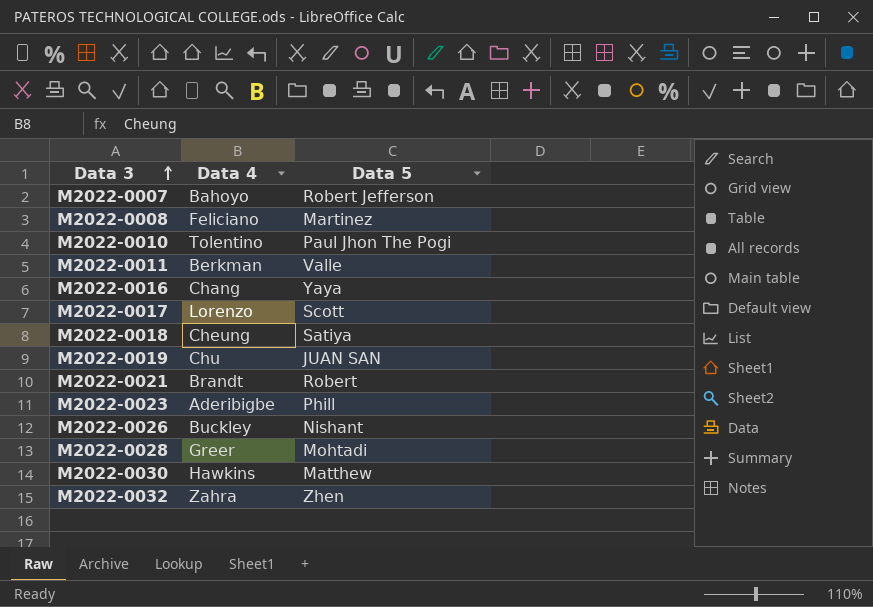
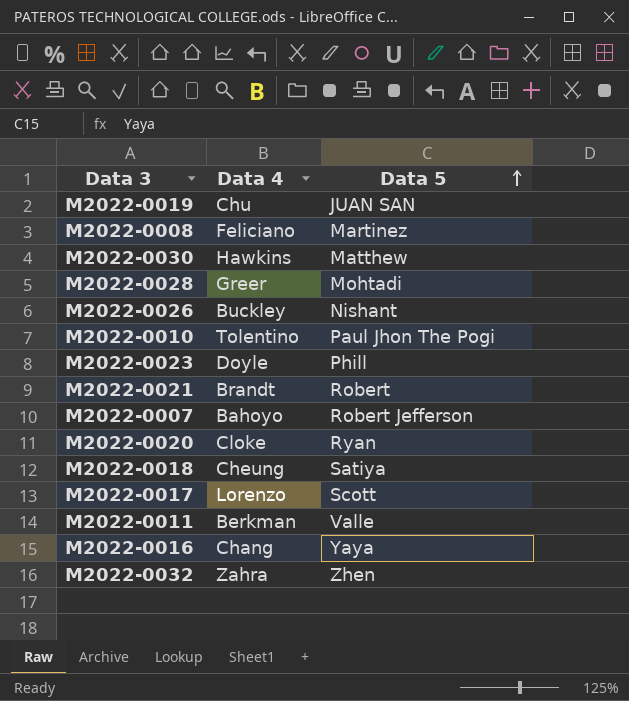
row order: Data 3 ascending -> Data 5 ascending
M2022-0023 | Data 4: Aderibigbe -> Doyle
row M2022-0020: none -> Cloke | Ryan

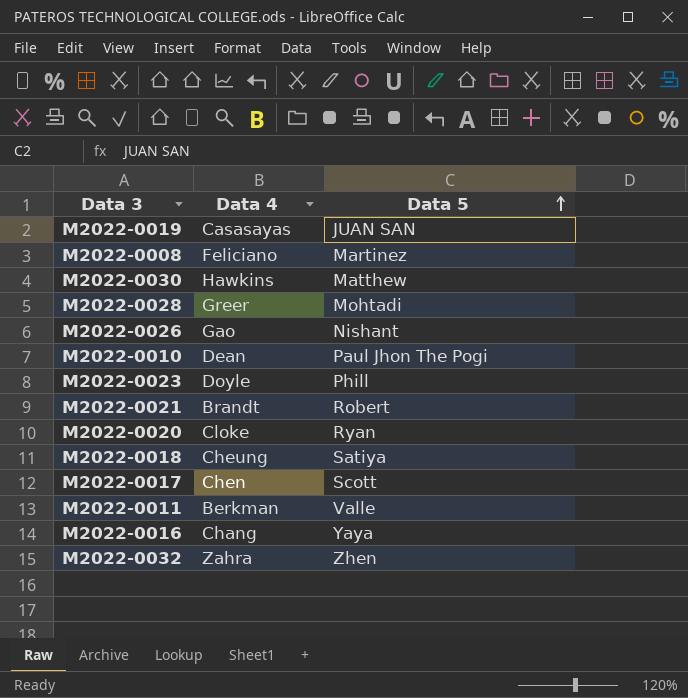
row M2022-0007: Bahoyo | Robert Jefferson -> none
M2022-0019 | Data 4: Chu -> Casasayas
M2022-0026 | Data 4: Buckley -> Gao
M2022-0010 | Data 4: Tolentino -> Dean
M2022-0017 | Data 4: Lorenzo -> Chen

